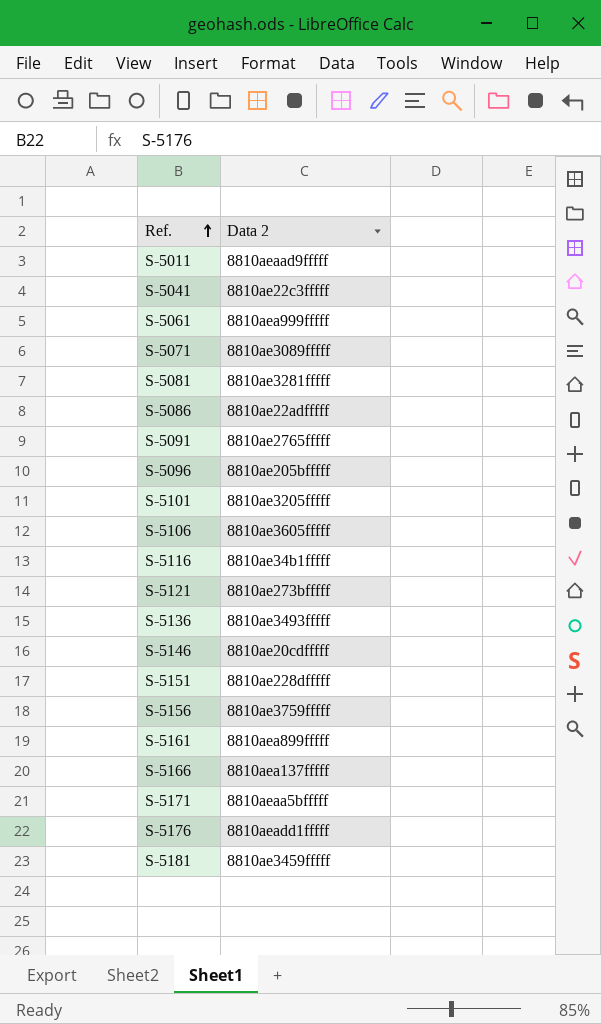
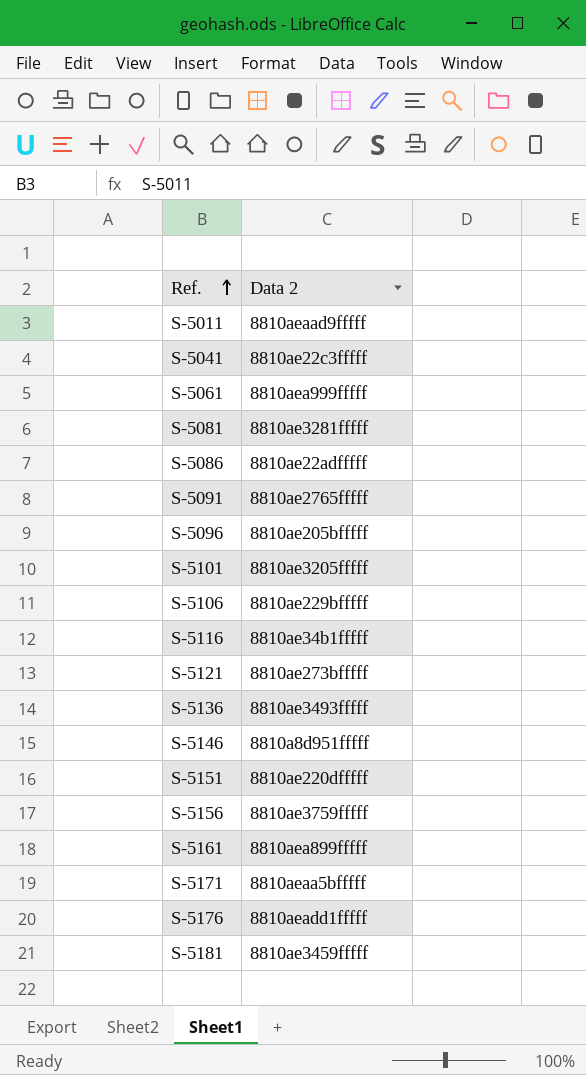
row S-5071: 8810ae3089fffff -> none
row S-5166: 8810aea137fffff -> none
S-5106 | Data 2: 8810ae3605fffff -> 8810ae229bfffff
S-5146 | Data 2: 8810ae20cdfffff -> 8810a8d951fffff
S-5151 | Data 2: 8810ae228dfffff -> 8810ae220dfffff

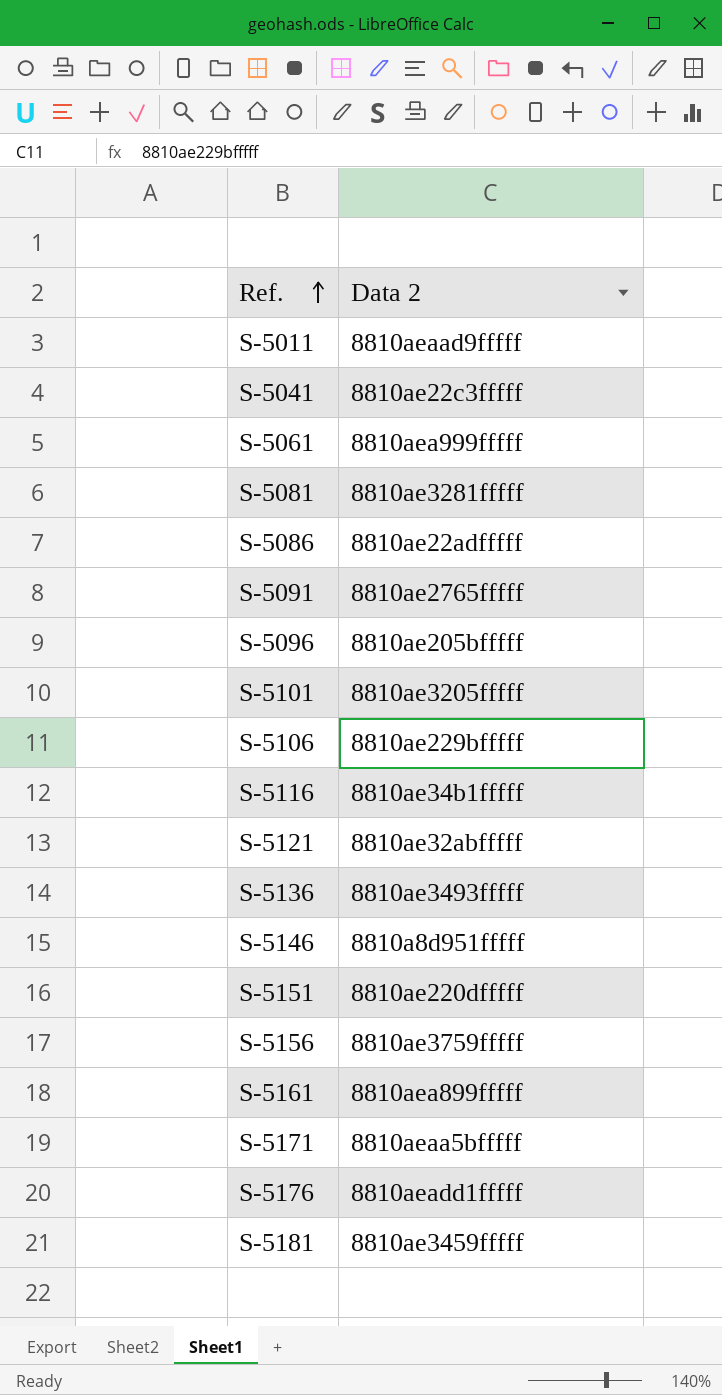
S-5121 | Data 2: 8810ae273bfffff -> 8810ae32abfffff

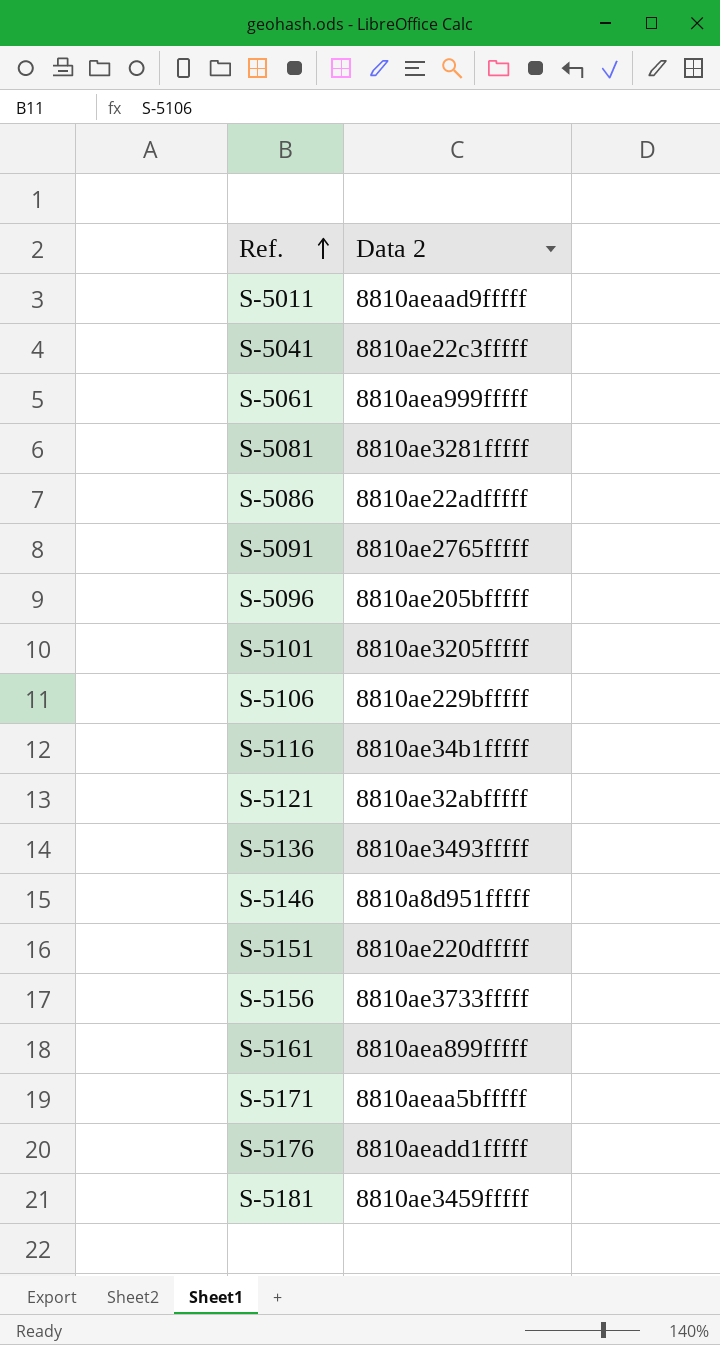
S-5156 | Data 2: 8810ae3759fffff -> 8810ae3733fffff

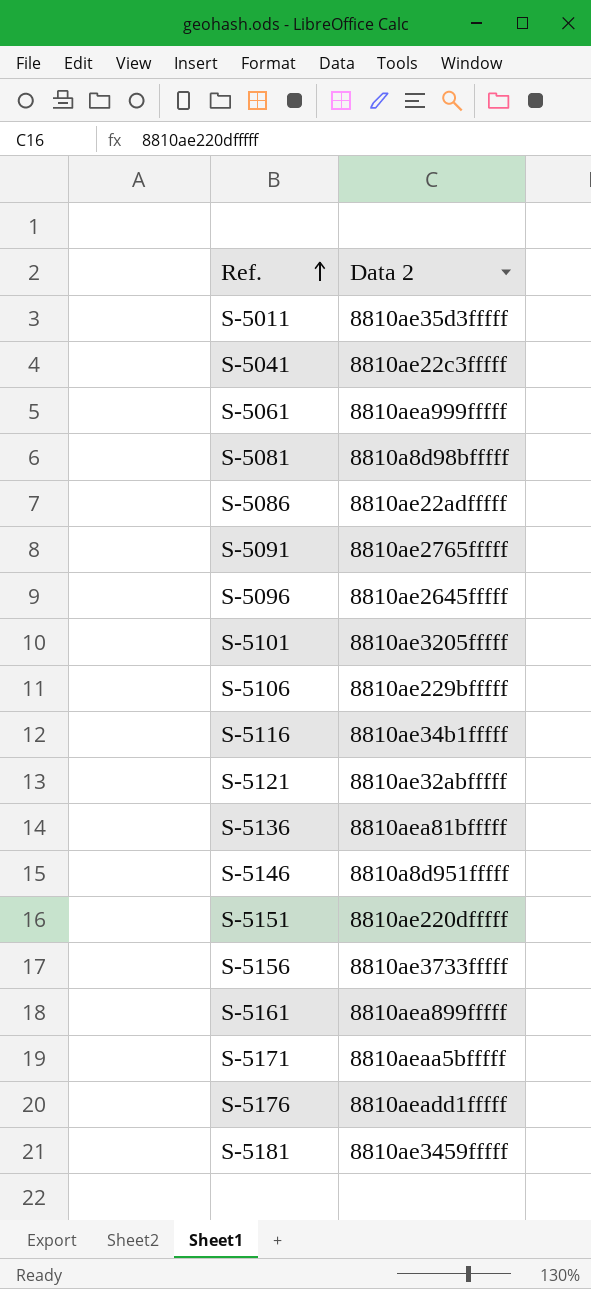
S-5011 | Data 2: 8810aeaad9fffff -> 8810ae35d3fffff
S-5081 | Data 2: 8810ae3281fffff -> 8810a8d98bfffff
S-5096 | Data 2: 8810ae205bfffff -> 8810ae2645fffff
S-5136 | Data 2: 8810ae3493fffff -> 8810aea81bfffff

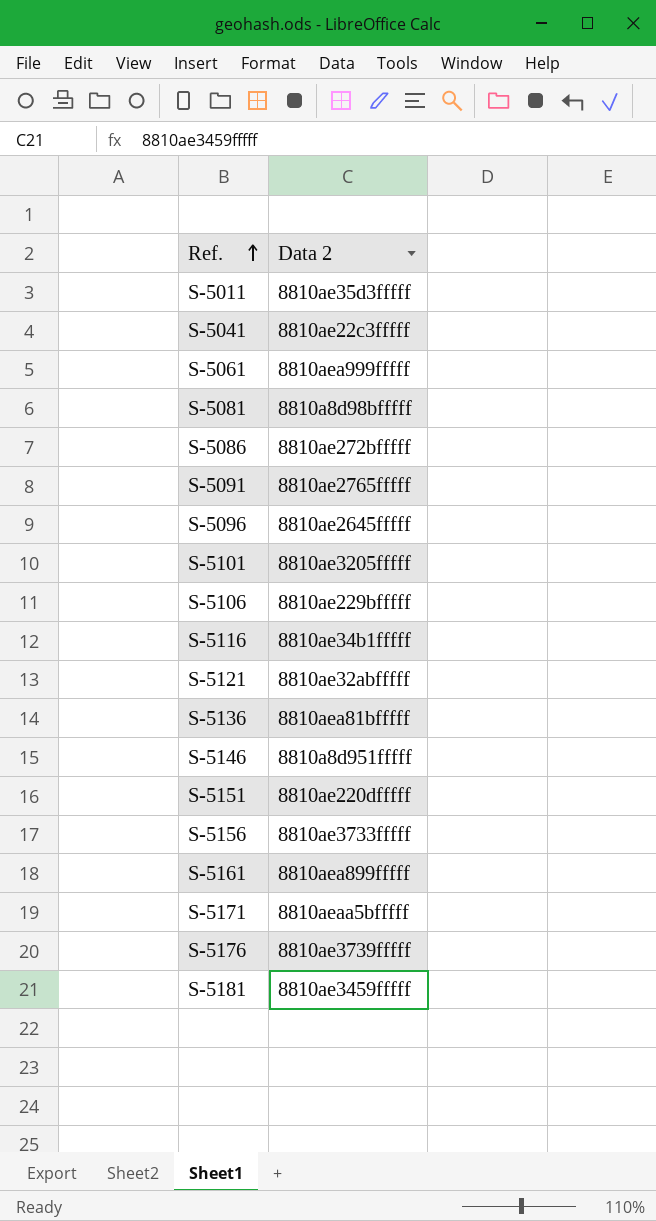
S-5086 | Data 2: 8810ae22adfffff -> 8810ae272bfffff
S-5176 | Data 2: 8810aeadd1fffff -> 8810ae3739fffff

